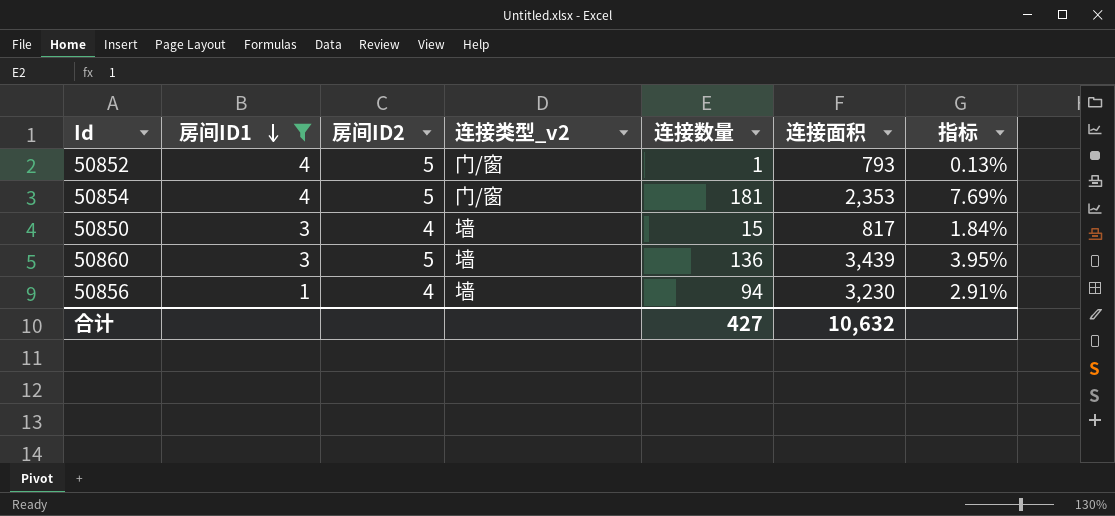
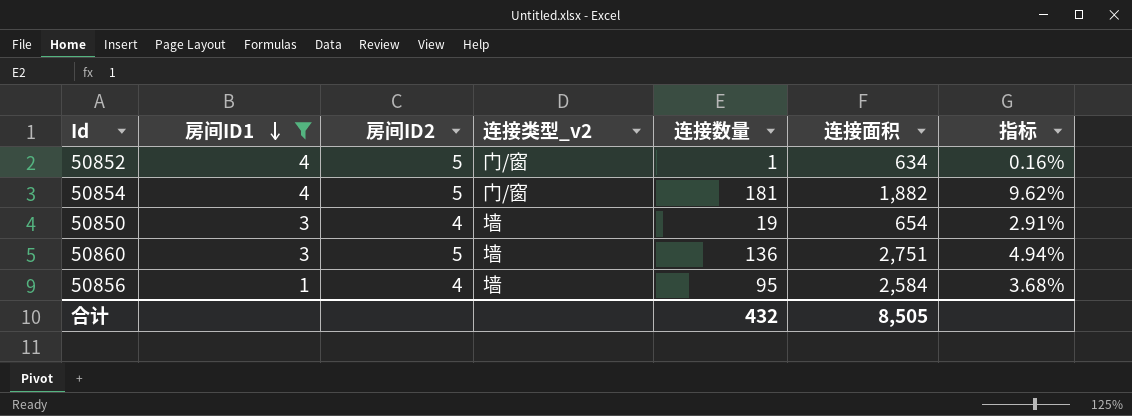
50852 | 连接面积: 793 -> 634
50852 | 指标: 0.13% -> 0.16%
50854 | 连接面积: 2,353 -> 1,882
50854 | 指标: 7.69% -> 9.62%
50850 | 连接数量: 15 -> 19
50850 | 连接面积: 817 -> 654
50850 | 指标: 1.84% -> 2.91%
50860 | 连接面积: 3,439 -> 2,751
50860 | 指标: 3.95% -> 4.94%
50856 | 连接数量: 94 -> 95
50856 | 连接面积: 3,230 -> 2,584
50856 | 指标: 2.91% -> 3.68%
合计 | 连接数量: 427 -> 432
合计 | 连接面积: 10,632 -> 8,505

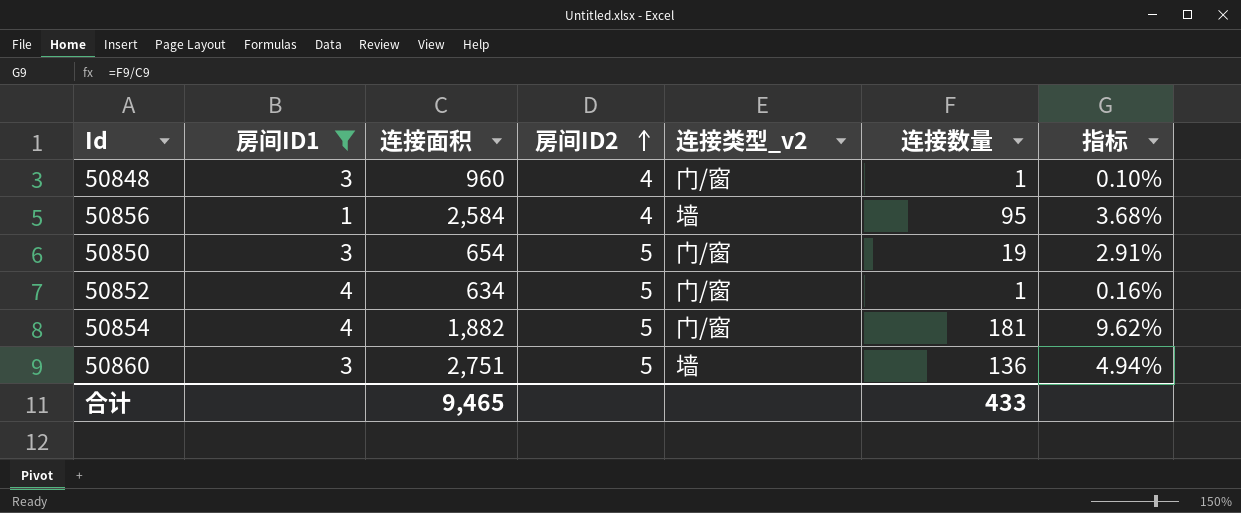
row order: 房间ID1 descending -> 房间ID2 ascending
column 连接面积 | position: 6 -> 3
row 50848: none -> 3 | 960 | 4 | 门/窗 | 1 | 0.10%
50850 | 房间ID2: 4 -> 5
50850 | 连接类型_v2: 墙 -> 门/窗
合计 | 连接面积: 8,505 -> 9,465
合计 | 连接数量: 432 -> 433

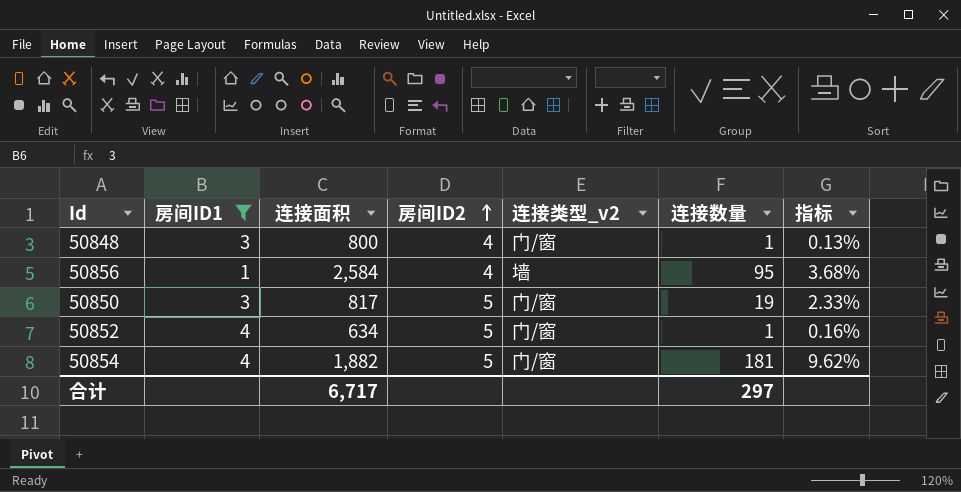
row 50860: 3 | 2,751 | 5 | 墙 | 136 | 4.94% -> none
50848 | 连接面积: 960 -> 800
50848 | 指标: 0.10% -> 0.13%
50850 | 连接面积: 654 -> 817
50850 | 指标: 2.91% -> 2.33%
合计 | 连接面积: 9,465 -> 6,717
合计 | 连接数量: 433 -> 297

